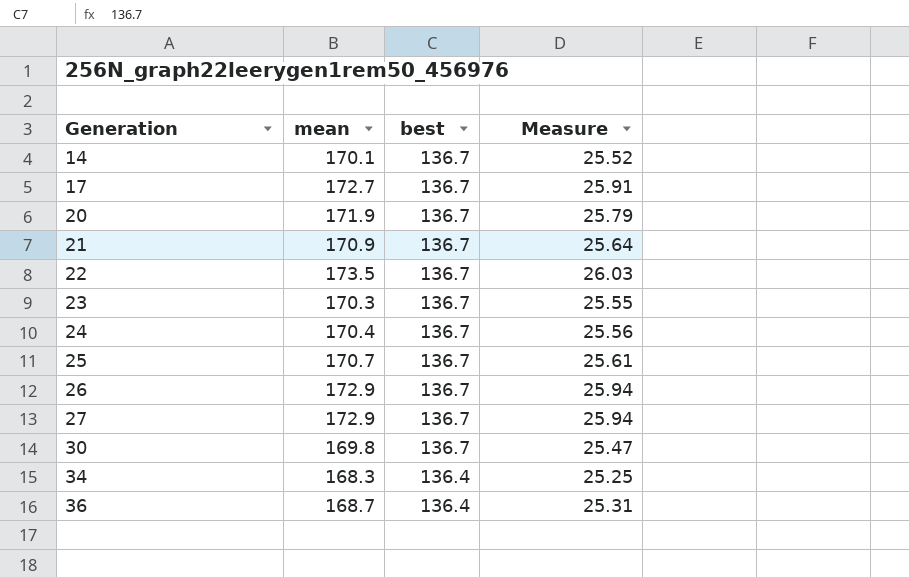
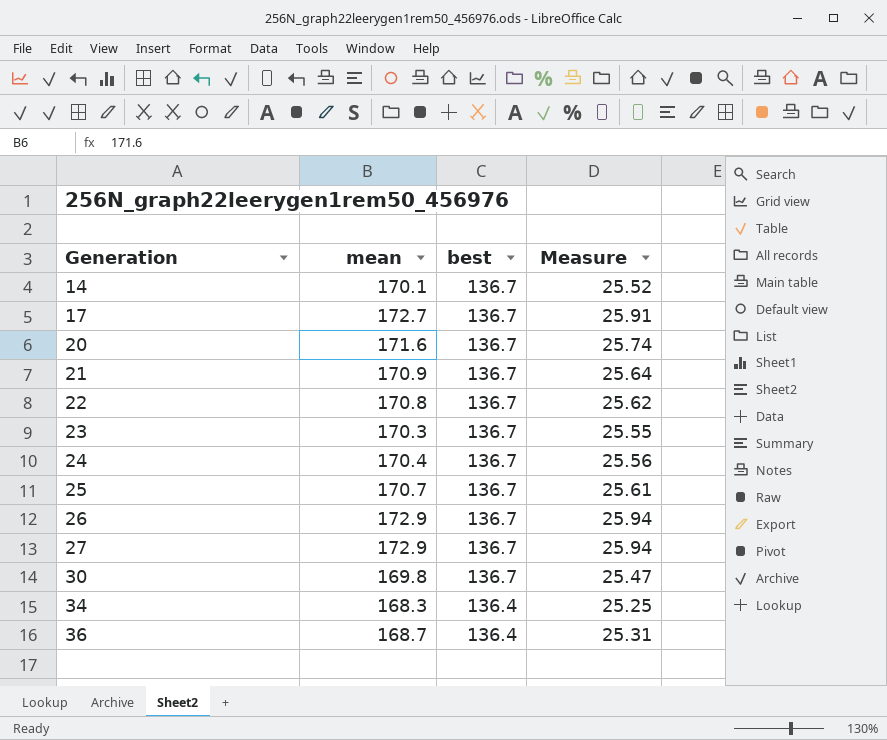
20 | mean: 171.9 -> 171.6
20 | Measure: 25.79 -> 25.74
22 | mean: 173.5 -> 170.8
22 | Measure: 26.03 -> 25.62

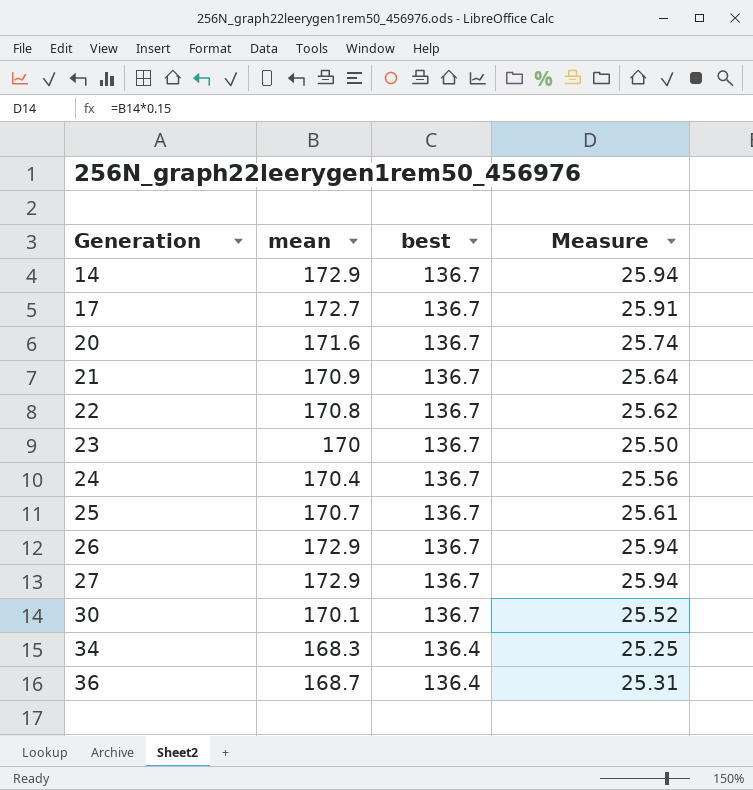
14 | mean: 170.1 -> 172.9
14 | Measure: 25.52 -> 25.94
23 | mean: 170.3 -> 170
23 | Measure: 25.55 -> 25.50
30 | mean: 169.8 -> 170.1
30 | Measure: 25.47 -> 25.52

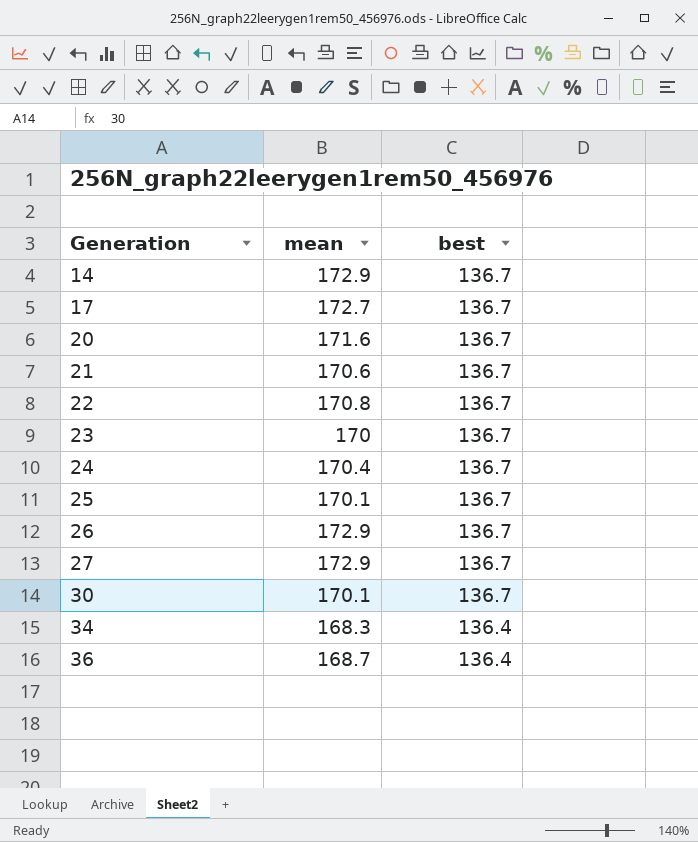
column Measure | formula: [mean] * 0.15 -> none
21 | mean: 170.9 -> 170.6
25 | mean: 170.7 -> 170.1

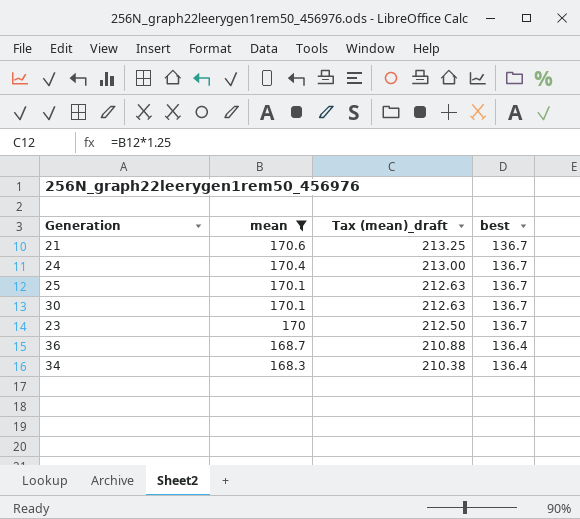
filter: none -> mean <= 170.6
row order: Generation ascending -> mean descending
column Tax (mean)_draft | formula: none -> [mean] * 1.25

